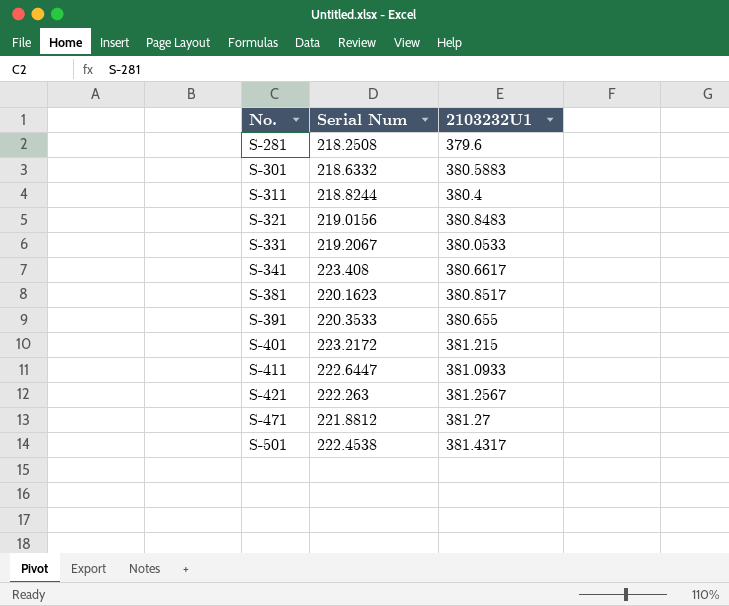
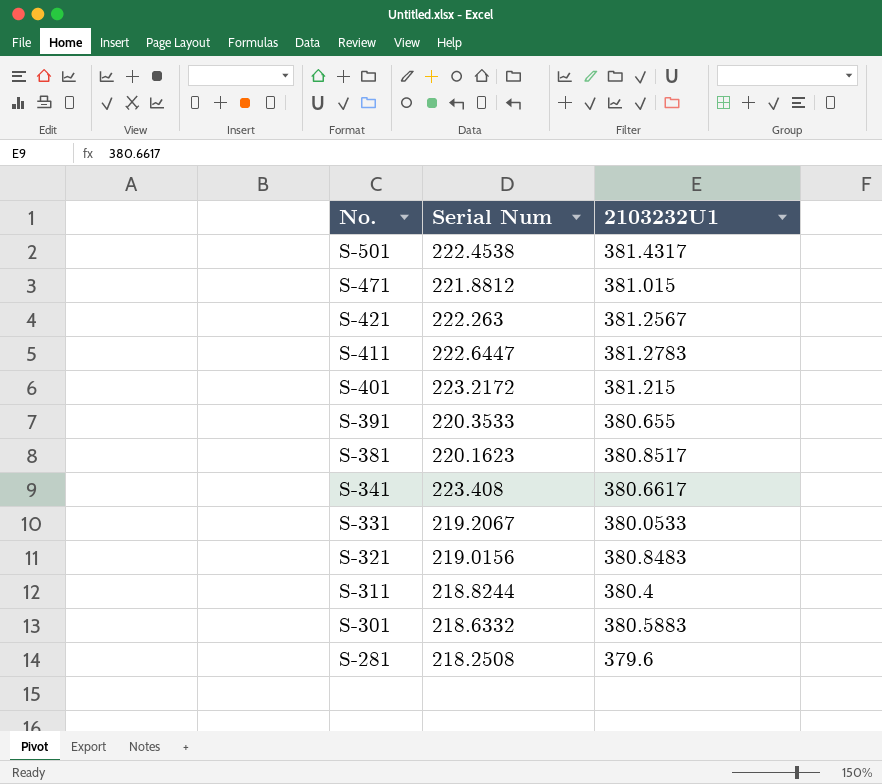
row order: No. ascending -> No. descending
S-471 | 2103232U1: 381.27 -> 381.015
S-411 | 2103232U1: 381.0933 -> 381.2783

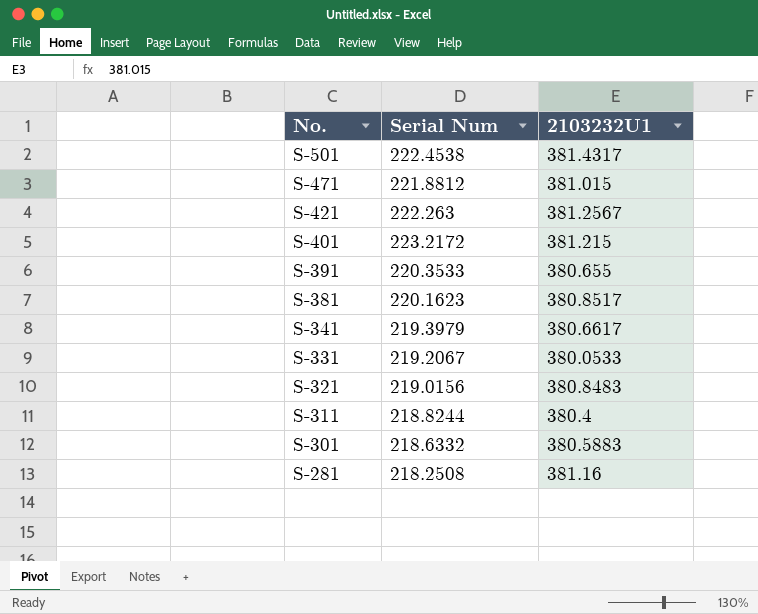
row S-411: 222.6447 | 381.2783 -> none
S-341 | Serial Num: 223.408 -> 219.3979
S-281 | 2103232U1: 379.6 -> 381.16

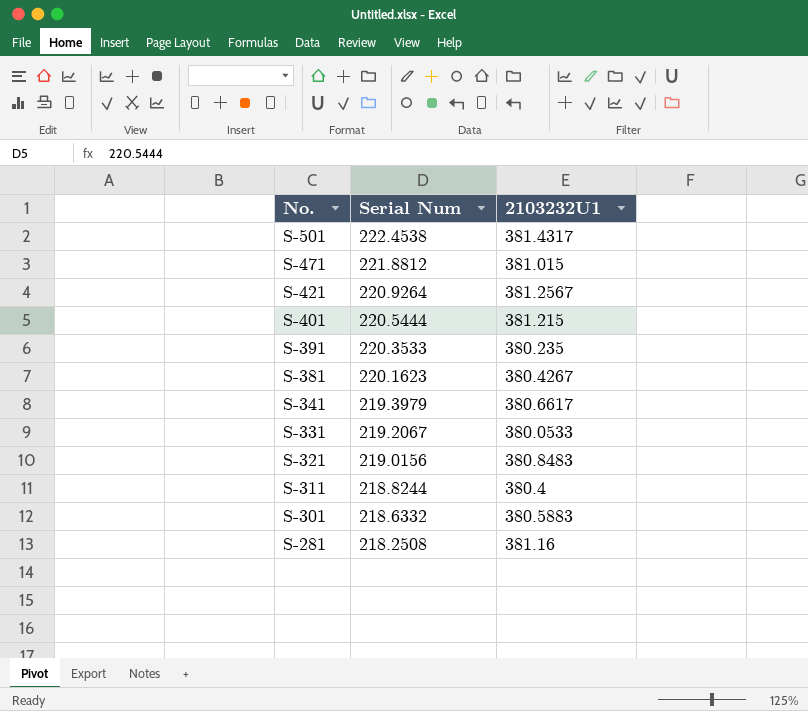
S-421 | Serial Num: 222.263 -> 220.9264
S-401 | Serial Num: 223.2172 -> 220.5444
S-391 | 2103232U1: 380.655 -> 380.235
S-381 | 2103232U1: 380.8517 -> 380.4267

